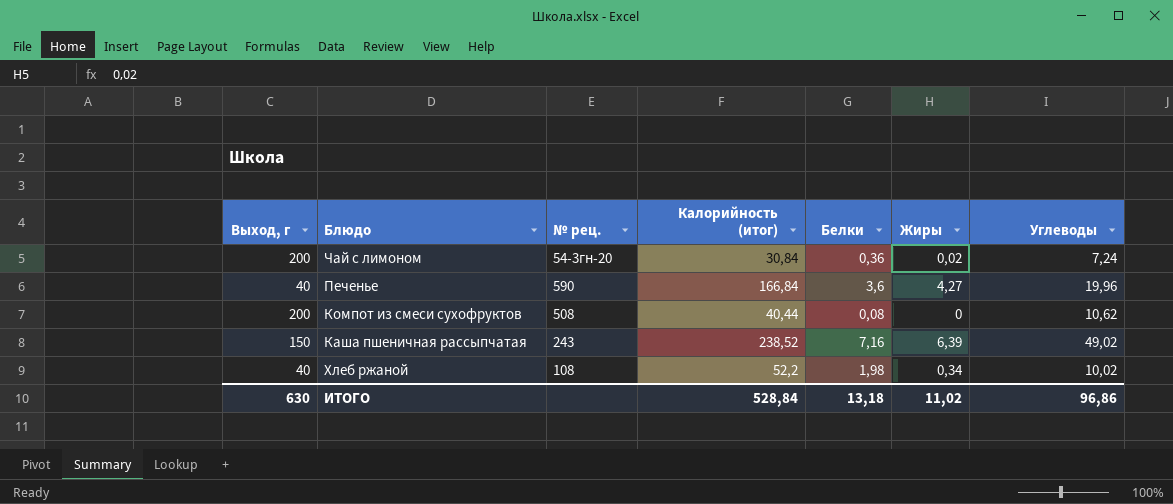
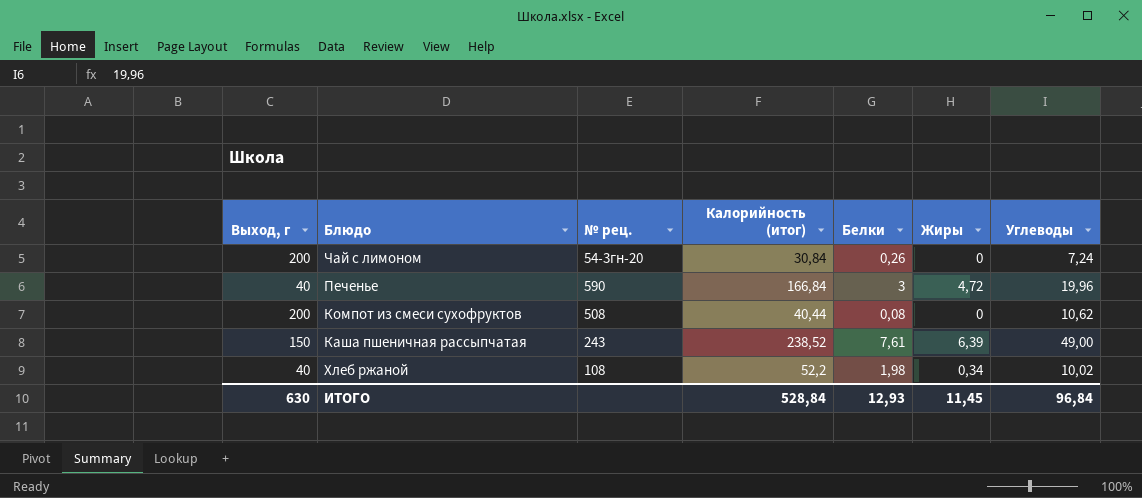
Чай с лимоном | Белки: 0,36 -> 0,26
Чай с лимоном | Жиры: 0,02 -> 0
Печенье | Белки: 3,6 -> 3
Печенье | Жиры: 4,27 -> 4,72
Каша пшеничная рассыпчатая | Белки: 7,16 -> 7,61
Каша пшеничная рассыпчатая | Углеводы: 49,02 -> 49,00
ИТОГО | Белки: 13,18 -> 12,93
ИТОГО | Жиры: 11,02 -> 11,45
ИТОГО | Углеводы: 96,86 -> 96,84

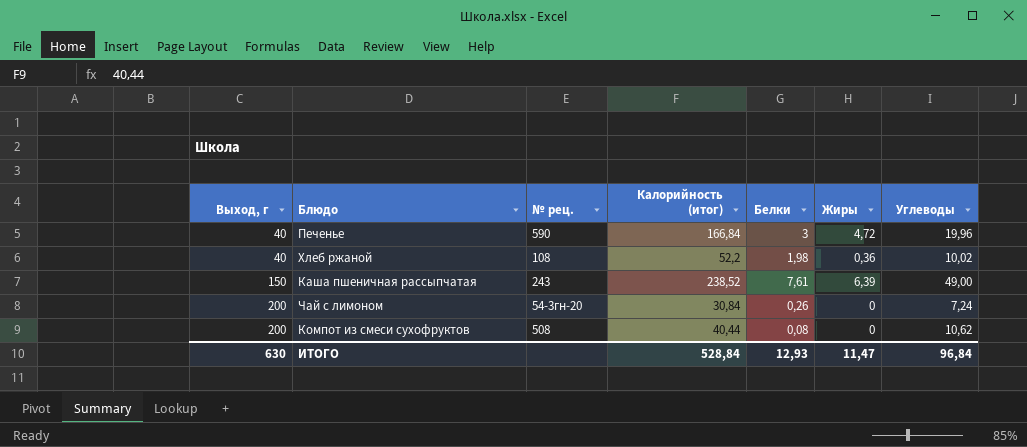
row order: none -> Выход, г ascending
Хлеб ржаной | Жиры: 0,34 -> 0,36
ИТОГО | Жиры: 11,45 -> 11,47

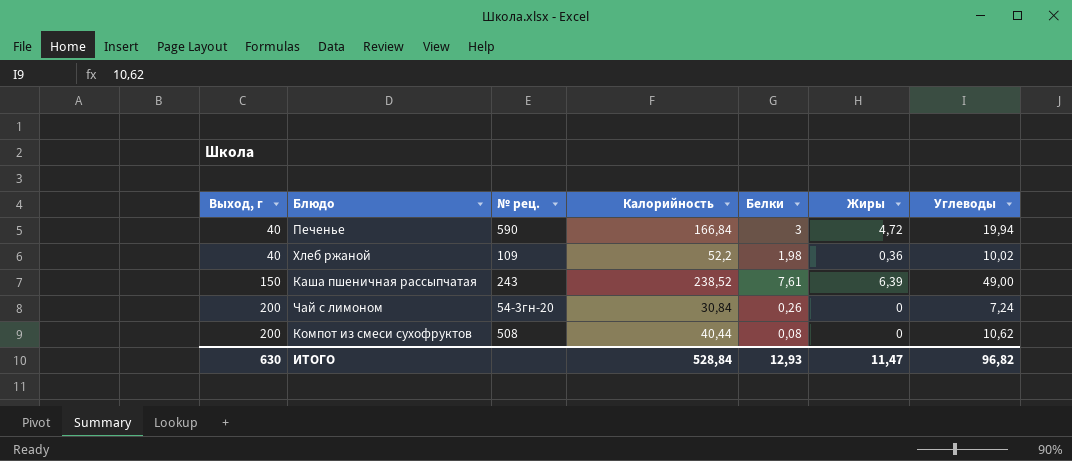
column name: Калорийность (итог) -> Калорийность
Печенье | Углеводы: 19,96 -> 19,94
Хлеб ржаной | № рец.: 108 -> 109
ИТОГО | Углеводы: 96,84 -> 96,82

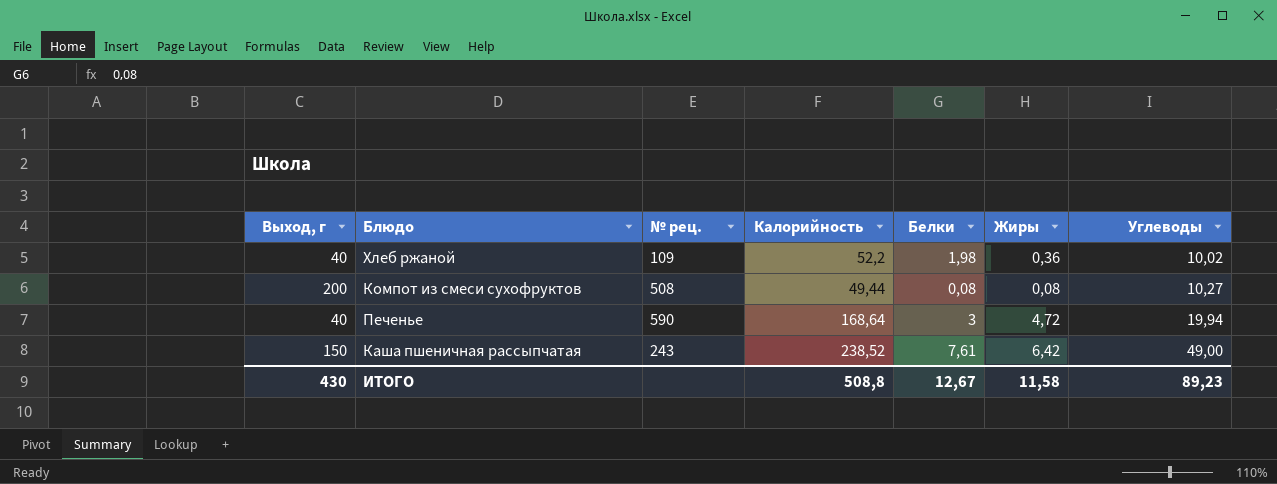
row order: Выход, г ascending -> Углеводы ascending
row Чай с лимоном: 200 | 54-3гн-20 | 30,84 | 0,26 | 0 | 7,24 -> none
Компот из смеси сухофруктов | Калорийность: 40,44 -> 49,44
Компот из смеси сухофруктов | Жиры: 0 -> 0,08
Компот из смеси сухофруктов | Углеводы: 10,62 -> 10,27
Печенье | Калорийность: 166,84 -> 168,64
Каша пшеничная рассыпчатая | Жиры: 6,39 -> 6,42
ИТОГО | Выход, г: 630 -> 430
ИТОГО | Калорийность: 528,84 -> 508,8
ИТОГО | Белки: 12,93 -> 12,67
ИТОГО | Жиры: 11,47 -> 11,58
ИТОГО | Углеводы: 96,82 -> 89,23

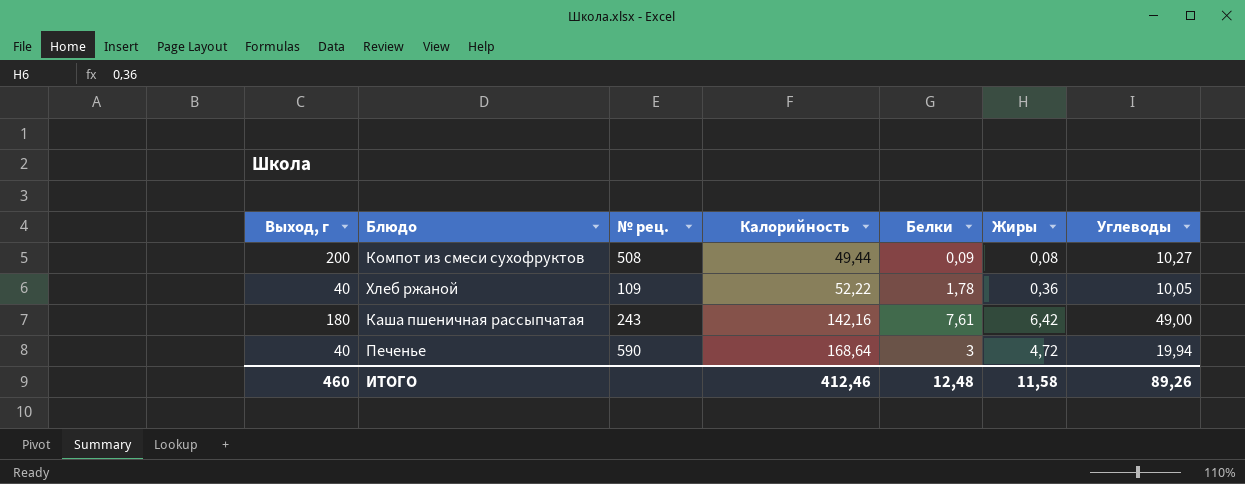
row order: Углеводы ascending -> Калорийность ascending
Компот из смеси сухофруктов | Белки: 0,08 -> 0,09
Хлеб ржаной | Калорийность: 52,2 -> 52,22
Хлеб ржаной | Белки: 1,98 -> 1,78
Хлеб ржаной | Углеводы: 10,02 -> 10,05
Каша пшеничная рассыпчатая | Выход, г: 150 -> 180
Каша пшеничная рассыпчатая | Калорийность: 238,52 -> 142,16
ИТОГО | Выход, г: 430 -> 460
ИТОГО | Калорийность: 508,8 -> 412,46
ИТОГО | Белки: 12,67 -> 12,48
ИТОГО | Углеводы: 89,23 -> 89,26

